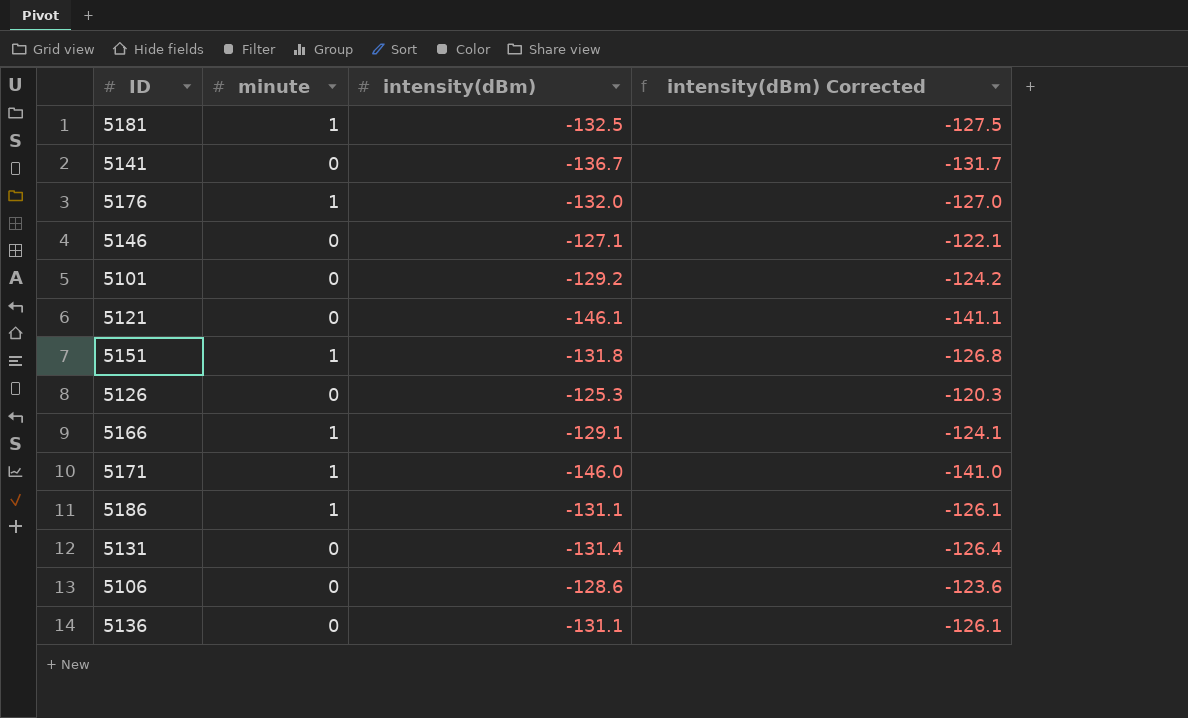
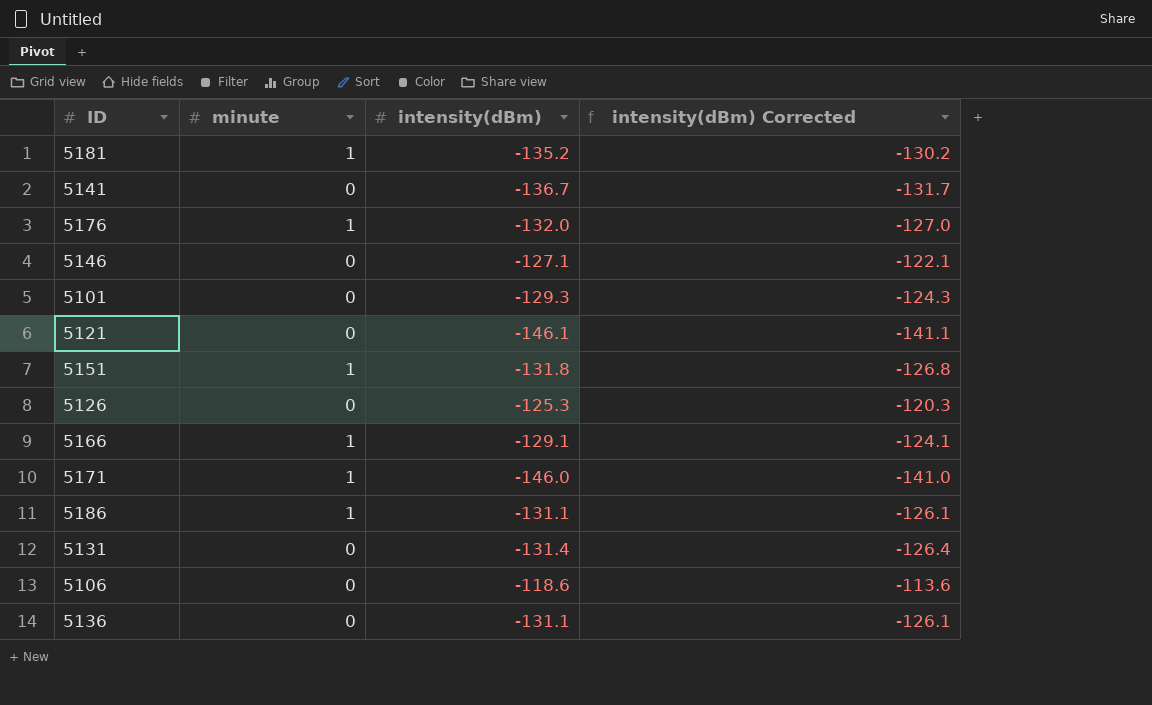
5181 | intensity(dBm): -132.5 -> -135.2
5181 | intensity(dBm) Corrected: -127.5 -> -130.2
5101 | intensity(dBm): -129.2 -> -129.3
5101 | intensity(dBm) Corrected: -124.2 -> -124.3
5106 | intensity(dBm): -128.6 -> -118.6
5106 | intensity(dBm) Corrected: -123.6 -> -113.6

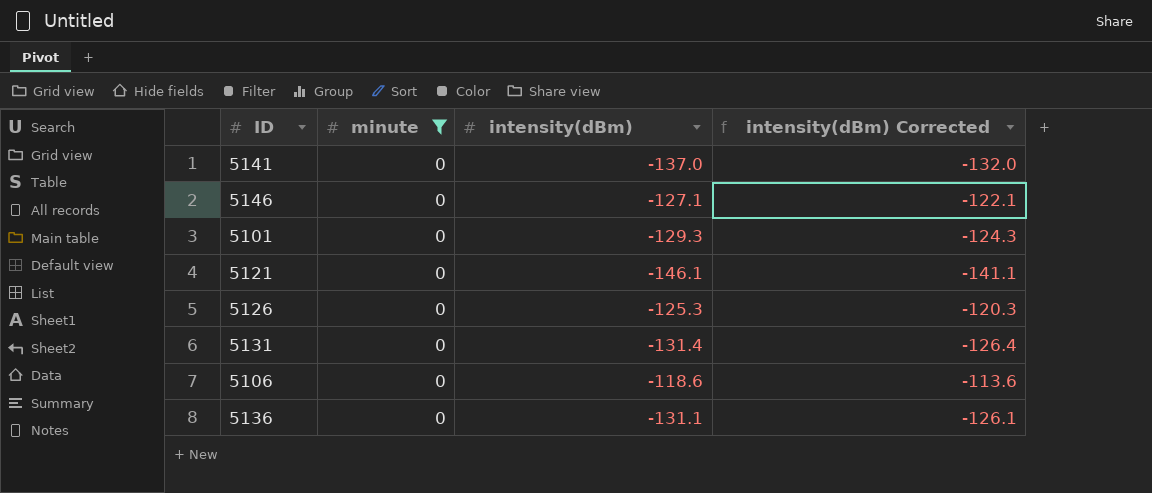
filter: none -> minute = 0
5141 | intensity(dBm): -136.7 -> -137.0
5141 | intensity(dBm) Corrected: -131.7 -> -132.0

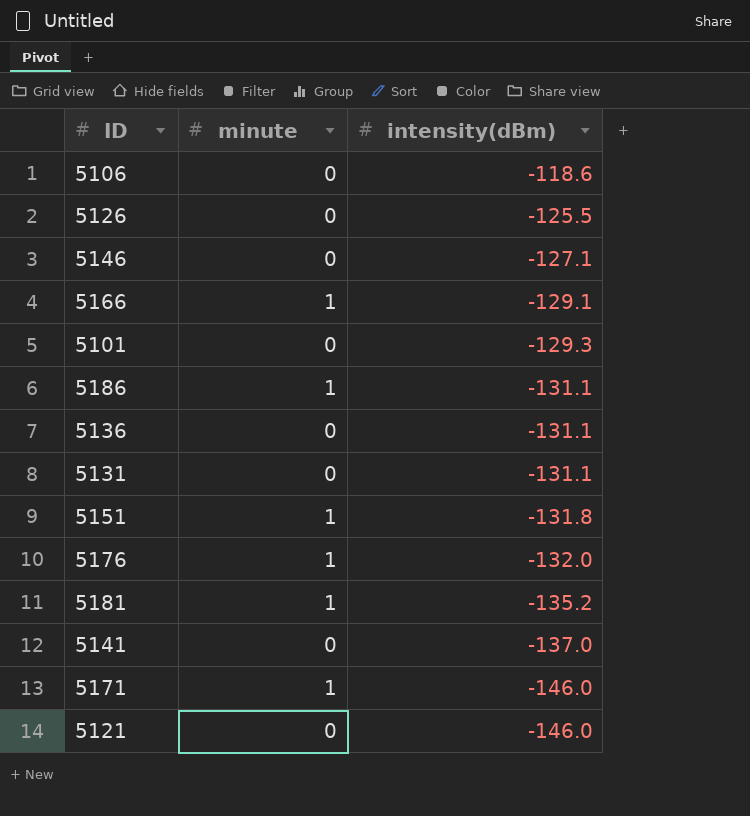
filter: minute = 0 -> none
row order: none -> intensity(dBm) descending
column intensity(dBm) Corrected | formula: [intensity(dBm)] + 5 -> none
5126 | intensity(dBm): -125.3 -> -125.5
5131 | intensity(dBm): -131.4 -> -131.1
5121 | intensity(dBm): -146.1 -> -146.0

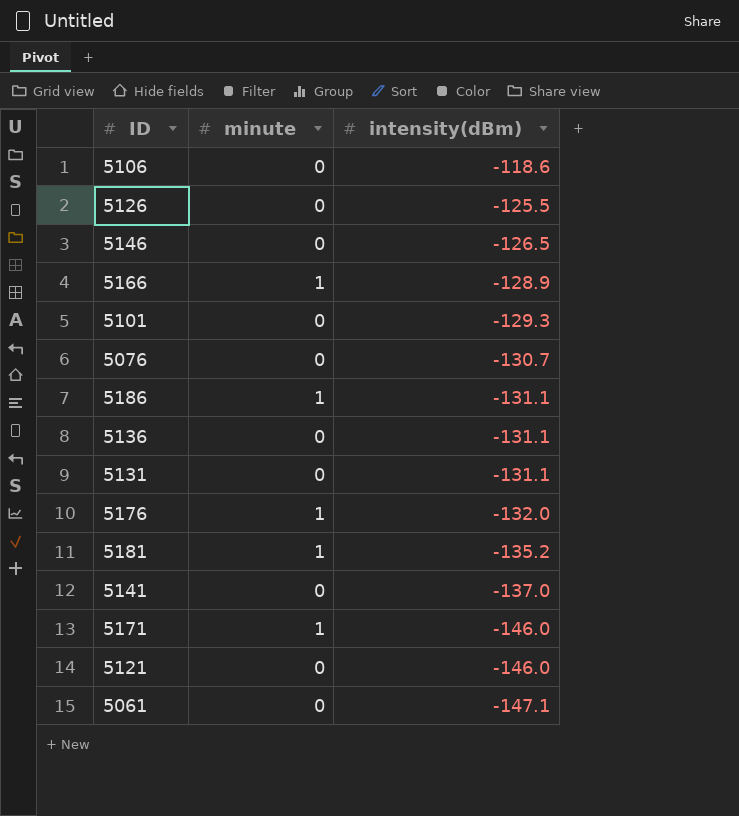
row 5151: 1 | -131.8 -> none
5146 | intensity(dBm): -127.1 -> -126.5
5166 | intensity(dBm): -129.1 -> -128.9
row 5076: none -> 0 | -130.7
row 5061: none -> 0 | -147.1

